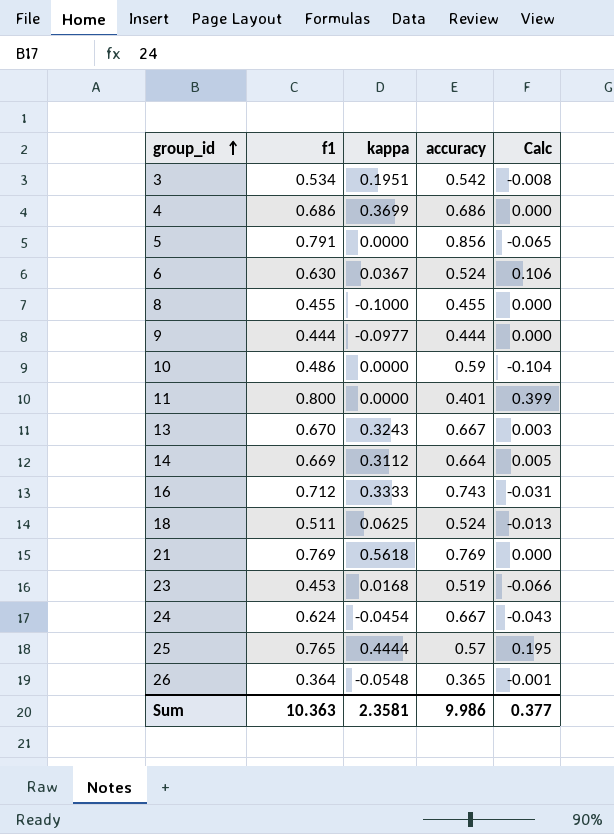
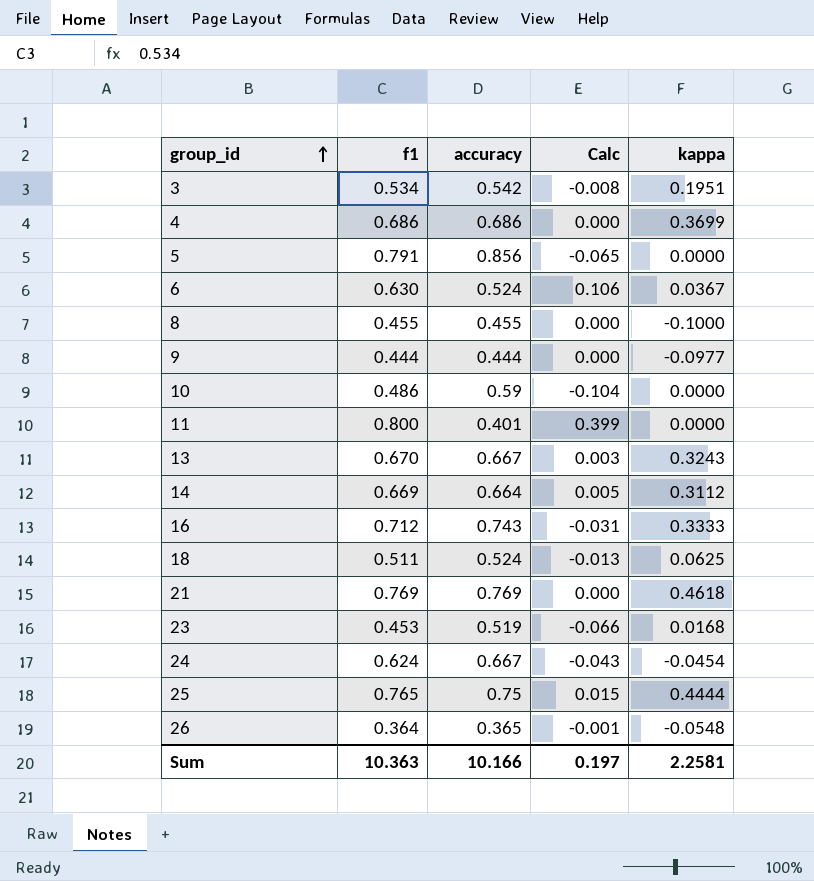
column kappa | position: 3 -> 5
21 | kappa: 0.5618 -> 0.4618
25 | accuracy: 0.57 -> 0.75
25 | Calc: 0.195 -> 0.015
Sum | accuracy: 9.986 -> 10.166
Sum | Calc: 0.377 -> 0.197
Sum | kappa: 2.3581 -> 2.2581

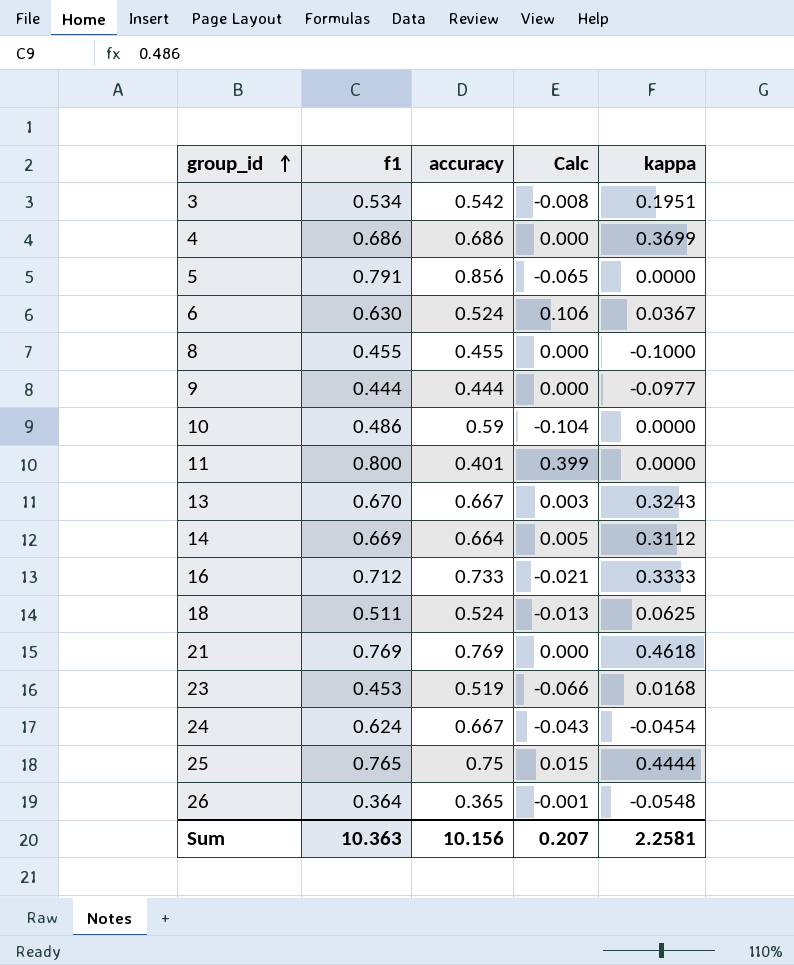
16 | accuracy: 0.743 -> 0.733
16 | Calc: -0.031 -> -0.021
Sum | accuracy: 10.166 -> 10.156
Sum | Calc: 0.197 -> 0.207

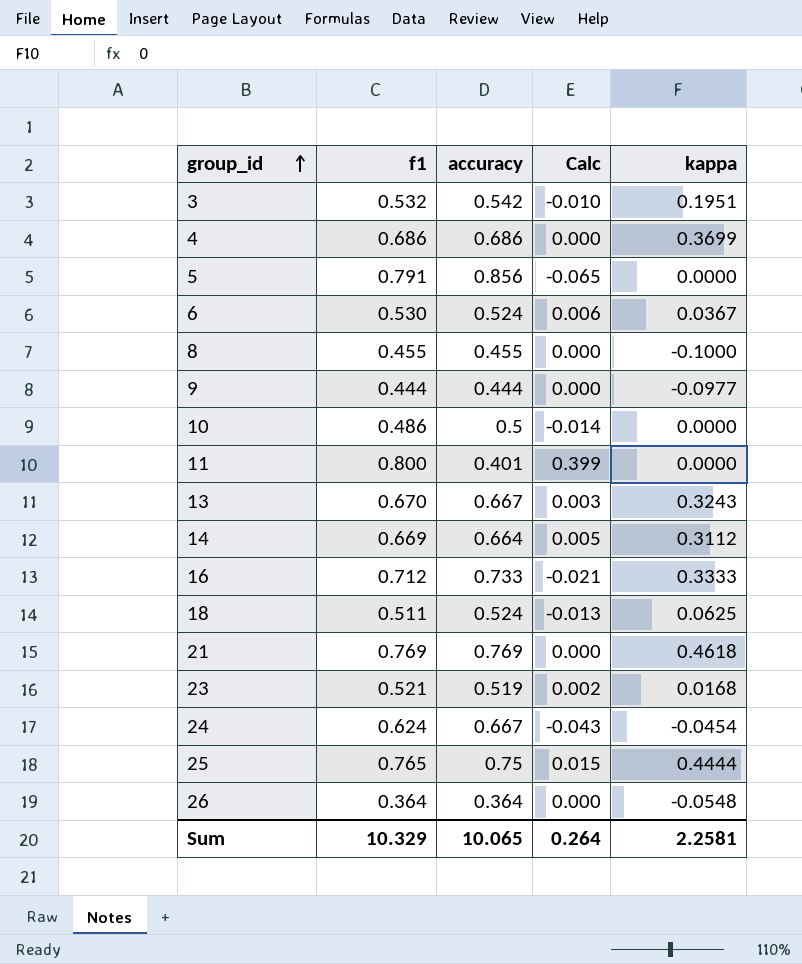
3 | f1: 0.534 -> 0.532
3 | Calc: -0.008 -> -0.010
6 | f1: 0.630 -> 0.530
6 | Calc: 0.106 -> 0.006
10 | accuracy: 0.59 -> 0.5
10 | Calc: -0.104 -> -0.014
23 | f1: 0.453 -> 0.521
23 | Calc: -0.066 -> 0.002
26 | accuracy: 0.365 -> 0.364
26 | Calc: -0.001 -> 0.000
Sum | f1: 10.363 -> 10.329
Sum | accuracy: 10.156 -> 10.065
Sum | Calc: 0.207 -> 0.264

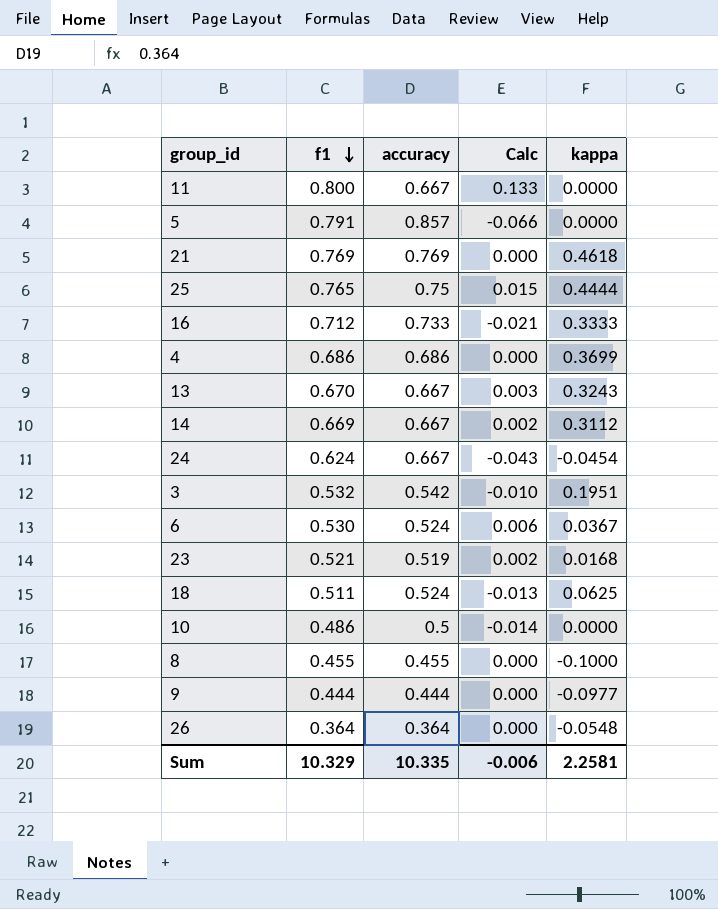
row order: group_id ascending -> f1 descending
11 | accuracy: 0.401 -> 0.667
11 | Calc: 0.399 -> 0.133
5 | accuracy: 0.856 -> 0.857
5 | Calc: -0.065 -> -0.066
14 | accuracy: 0.664 -> 0.667
14 | Calc: 0.005 -> 0.002
Sum | accuracy: 10.065 -> 10.335
Sum | Calc: 0.264 -> -0.006

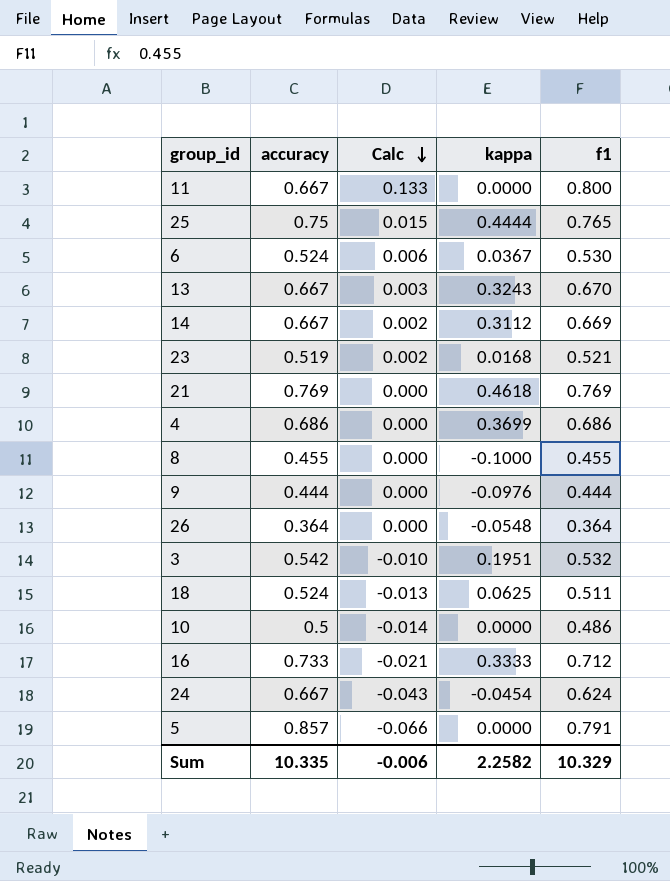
row order: f1 descending -> Calc descending
column f1 | position: 2 -> 5
9 | kappa: -0.0977 -> -0.0976
Sum | kappa: 2.2581 -> 2.2582

